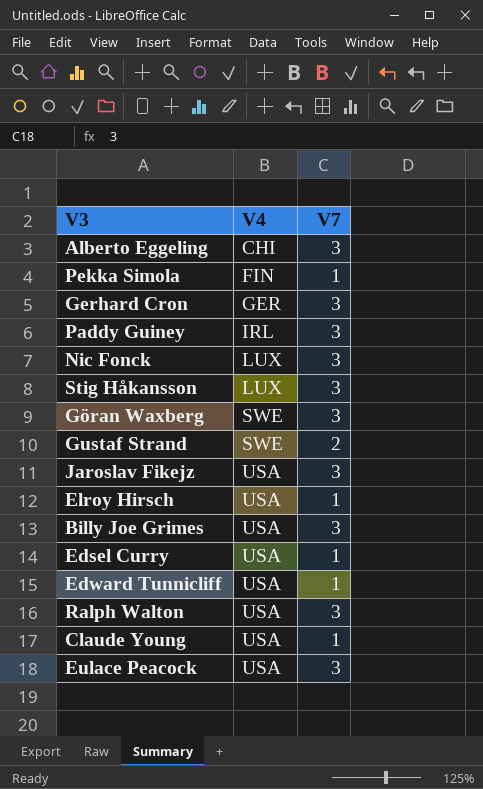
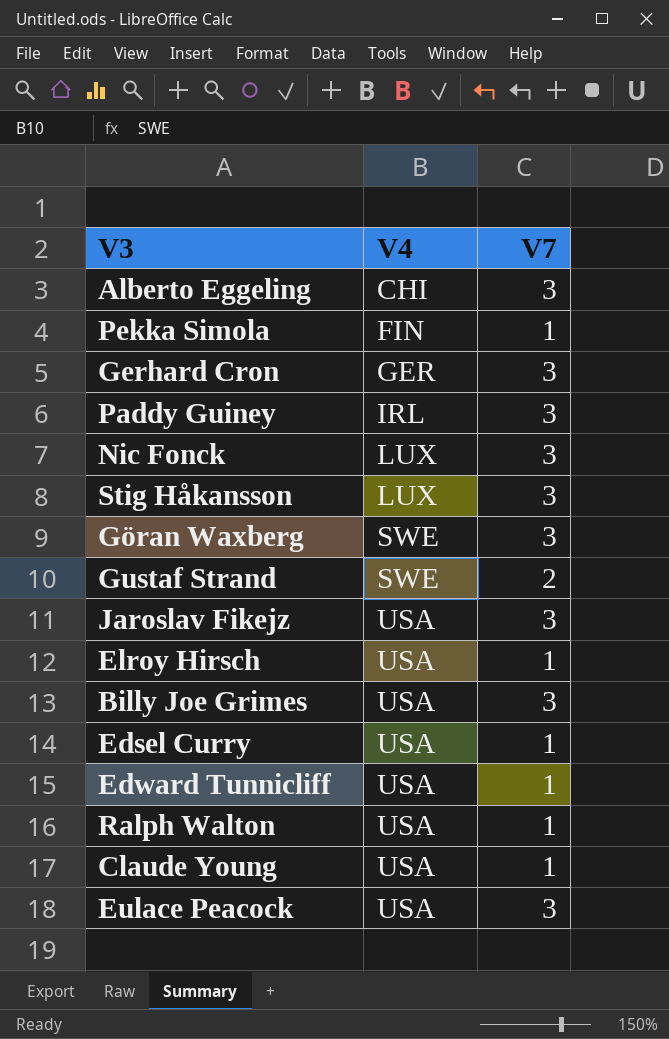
Ralph Walton | V7: 3 -> 1

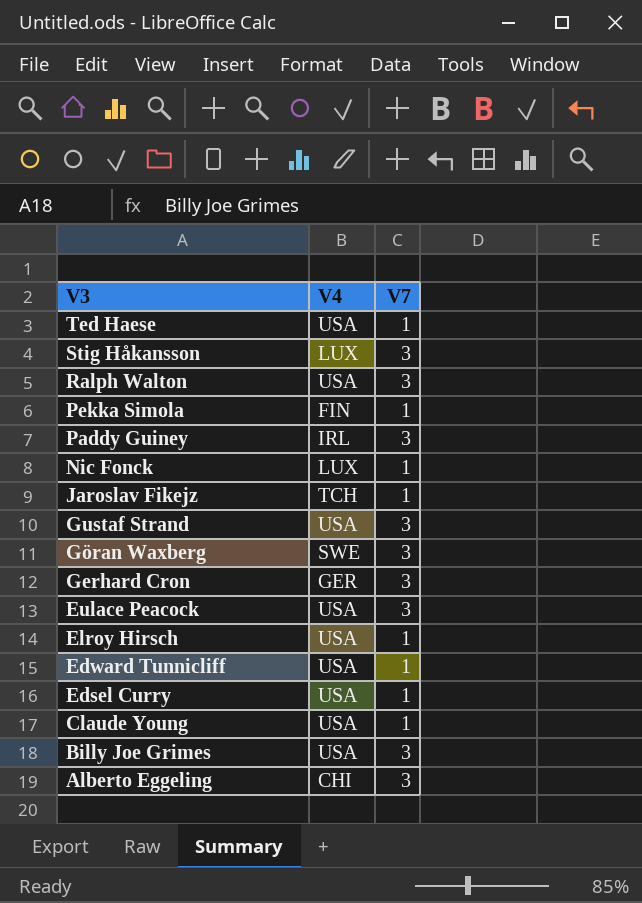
row order: V4 ascending -> V3 descending
row Ted Haese: none -> USA | 1
Ralph Walton | V7: 1 -> 3
Nic Fonck | V7: 3 -> 1
Jaroslav Fikejz | V4: USA -> TCH
Jaroslav Fikejz | V7: 3 -> 1
Gustaf Strand | V4: SWE -> USA
Gustaf Strand | V7: 2 -> 3

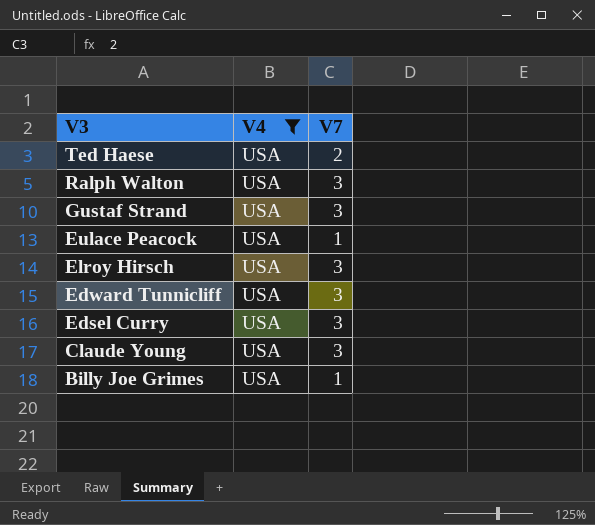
filter: none -> V4 = USA
Ted Haese | V7: 1 -> 2
Eulace Peacock | V7: 3 -> 1
Elroy Hirsch | V7: 1 -> 3
Edward Tunnicliff | V7: 1 -> 3
Edsel Curry | V7: 1 -> 3
Claude Young | V7: 1 -> 3
Billy Joe Grimes | V7: 3 -> 1

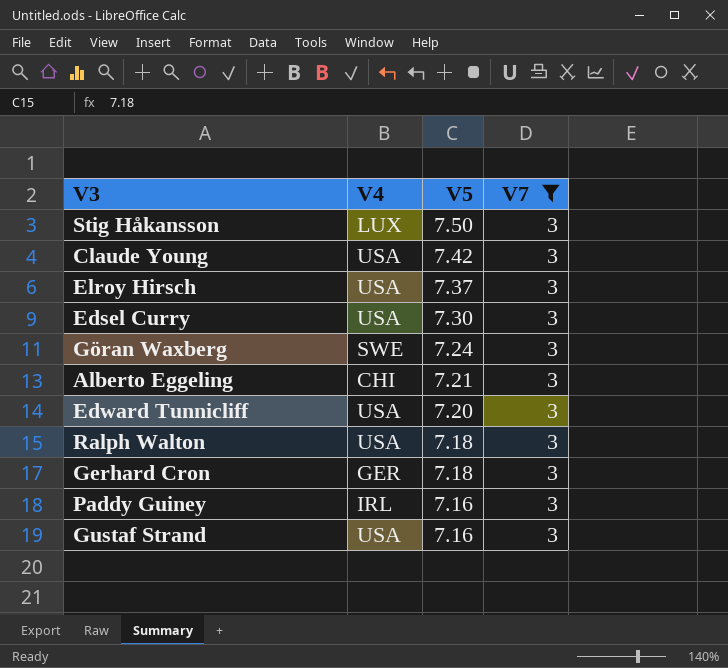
filter: V4 = USA -> V7 = 3
row order: V3 descending -> V5 descending
column V5 | position: none -> 3

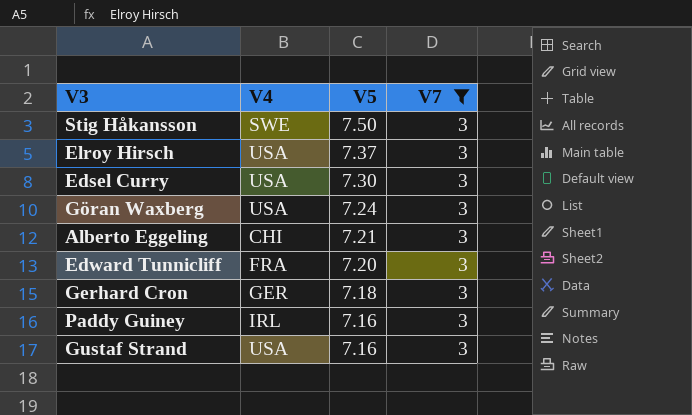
row Claude Young: USA | 7.42 | 3 -> none
row Ralph Walton: USA | 7.18 | 3 -> none
Stig Håkansson | V4: LUX -> SWE
Göran Waxberg | V4: SWE -> USA
Edward Tunnicliff | V4: USA -> FRA

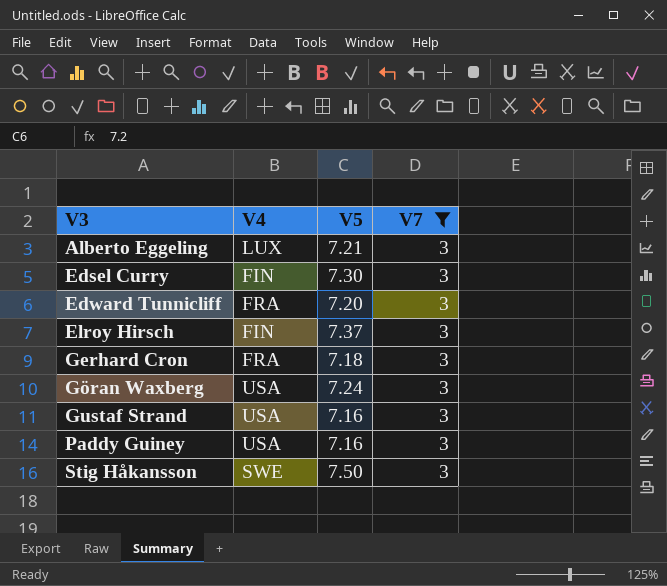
row order: V5 descending -> V3 ascending
Alberto Eggeling | V4: CHI -> LUX
Edsel Curry | V4: USA -> FIN
Elroy Hirsch | V4: USA -> FIN
Gerhard Cron | V4: GER -> FRA
Paddy Guiney | V4: IRL -> USA

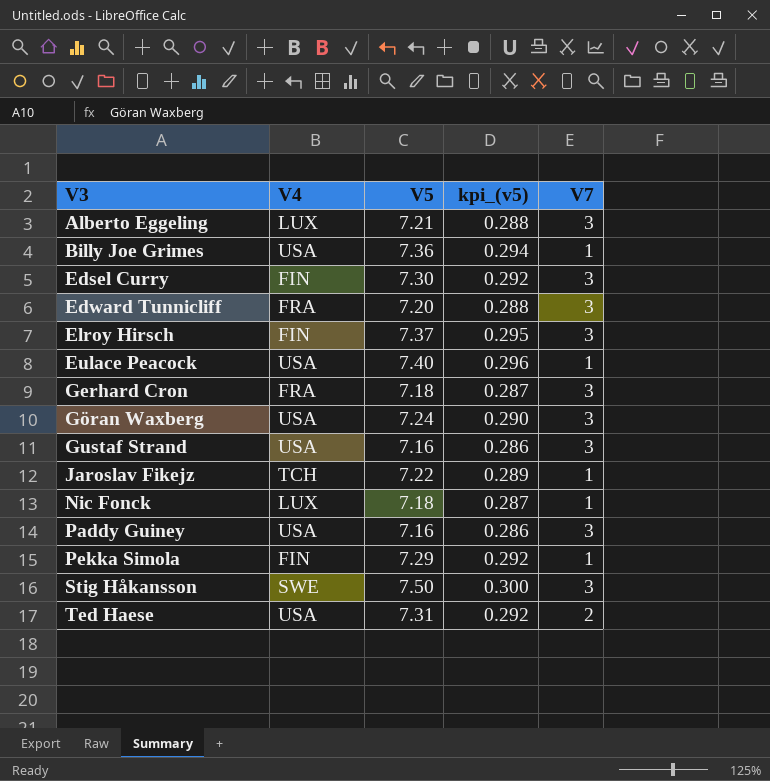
filter: V7 = 3 -> none
column kpi_(v5) | formula: none -> [V5] * 0.04

